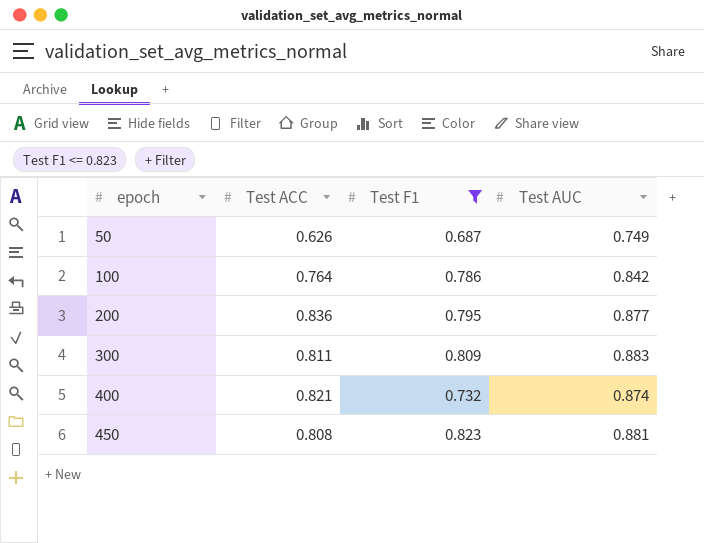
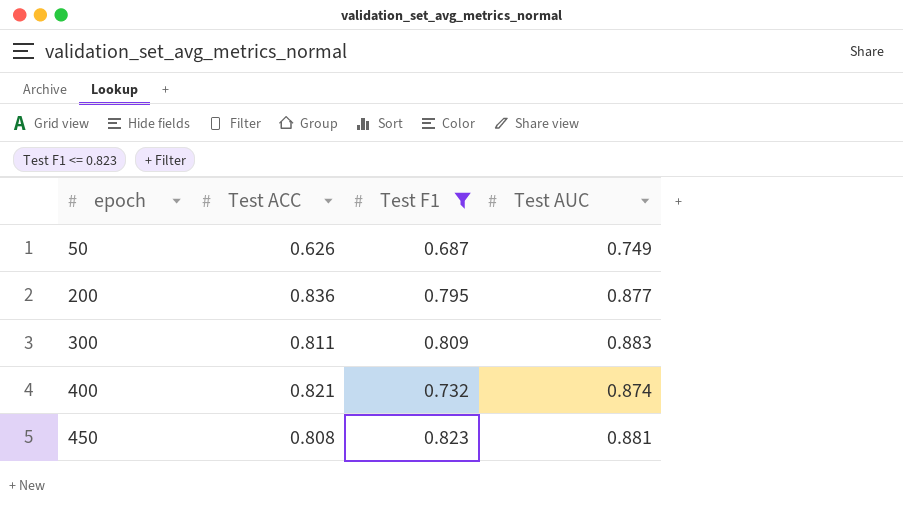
row 100: 0.764 | 0.786 | 0.842 -> none

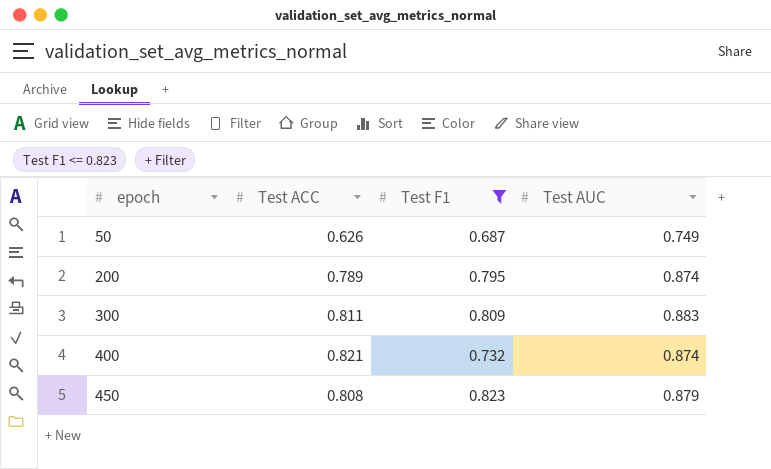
200 | Test ACC: 0.836 -> 0.789
200 | Test AUC: 0.877 -> 0.874
450 | Test AUC: 0.881 -> 0.879

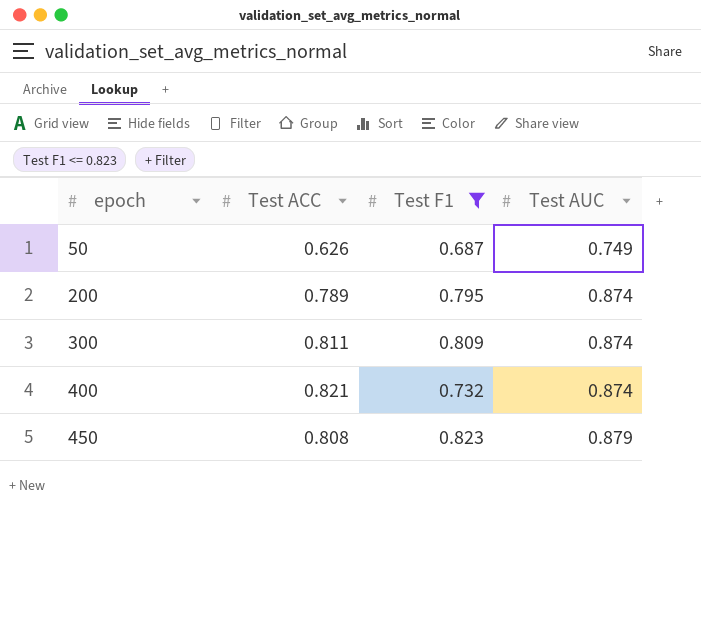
300 | Test AUC: 0.883 -> 0.874

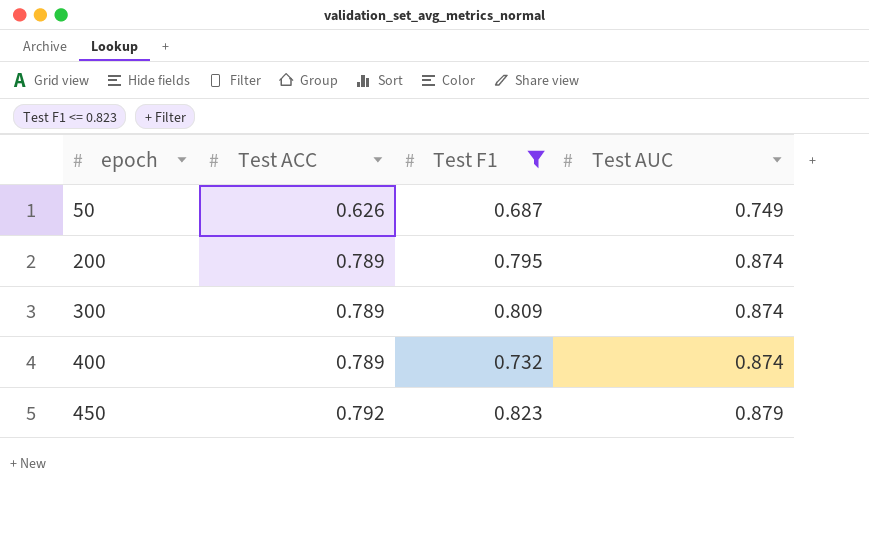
300 | Test ACC: 0.811 -> 0.789
400 | Test ACC: 0.821 -> 0.789
450 | Test ACC: 0.808 -> 0.792

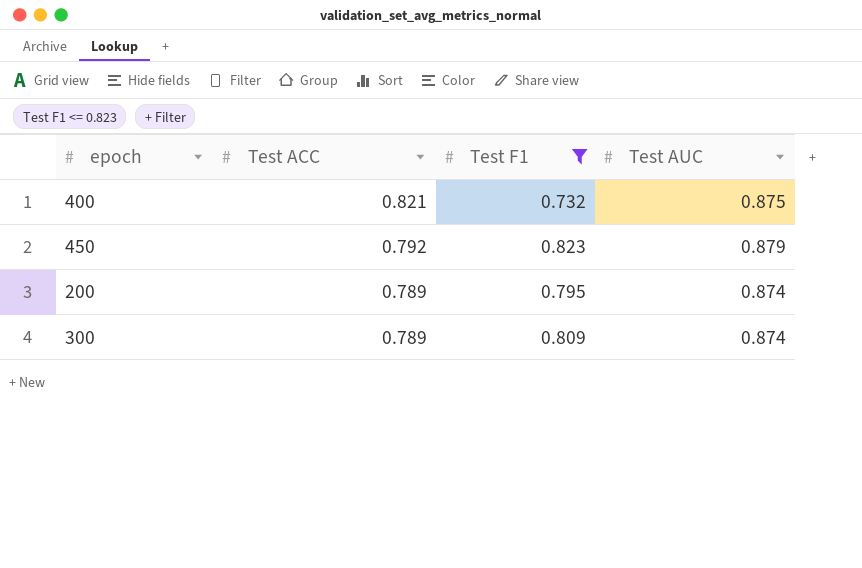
row order: epoch ascending -> Test ACC descending
row 50: 0.626 | 0.687 | 0.749 -> none
400 | Test ACC: 0.789 -> 0.821
400 | Test AUC: 0.874 -> 0.875

